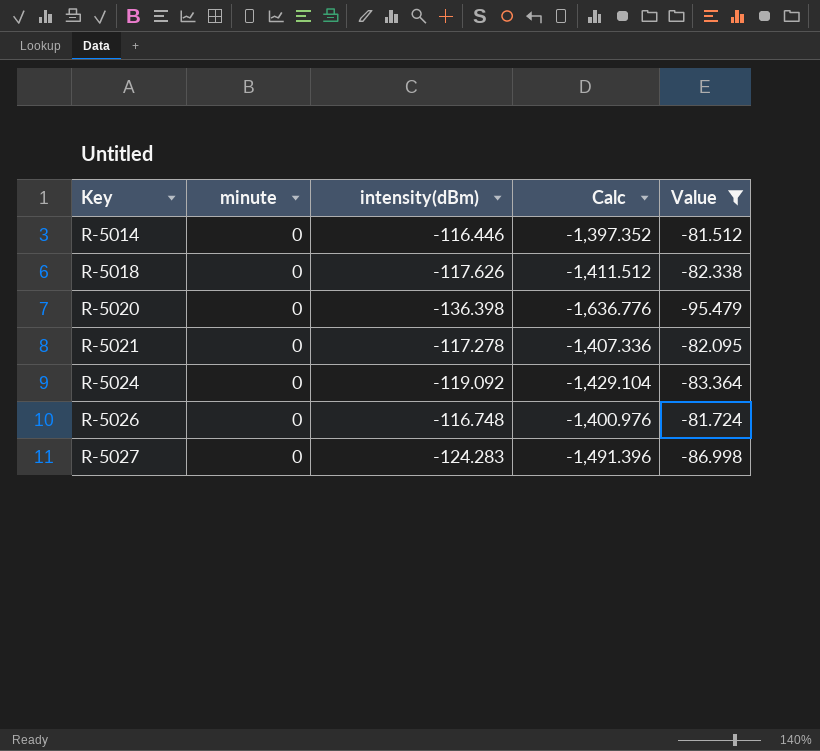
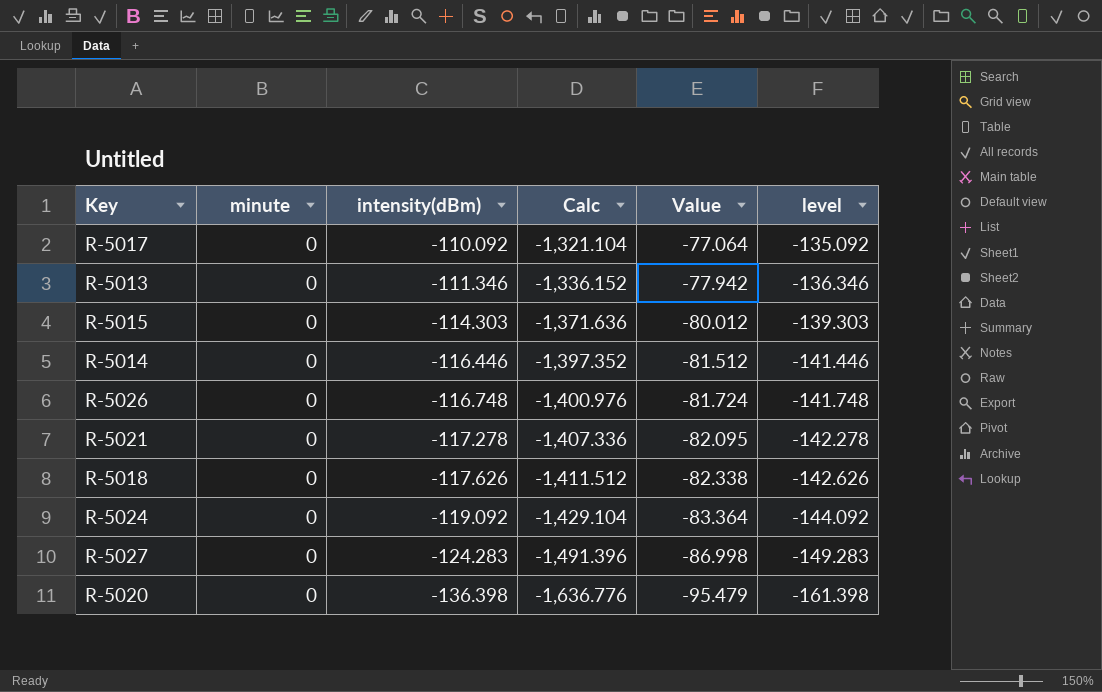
filter: Value <= -81.512 -> none
row order: Key ascending -> intensity(dBm) descending
column level | formula: none -> [intensity(dBm)] - 25

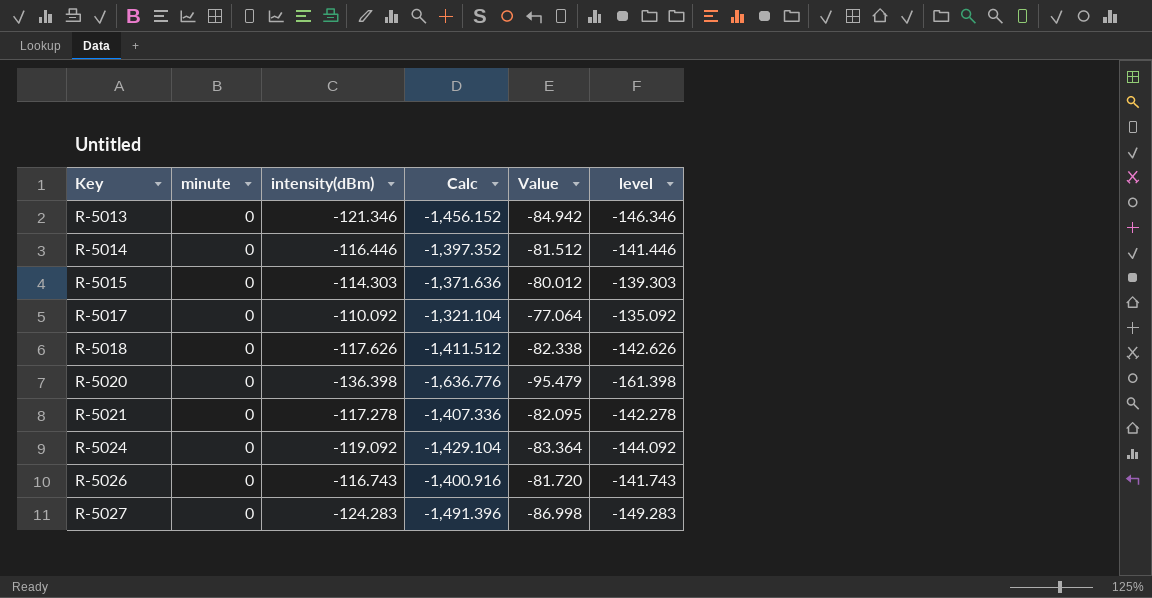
row order: intensity(dBm) descending -> Key ascending
R-5013 | intensity(dBm): -111.346 -> -121.346
R-5013 | Calc: -1,336.152 -> -1,456.152
R-5013 | Value: -77.942 -> -84.942
R-5013 | level: -136.346 -> -146.346
R-5026 | intensity(dBm): -116.748 -> -116.743
R-5026 | Calc: -1,400.976 -> -1,400.916
R-5026 | Value: -81.724 -> -81.720
R-5026 | level: -141.748 -> -141.743

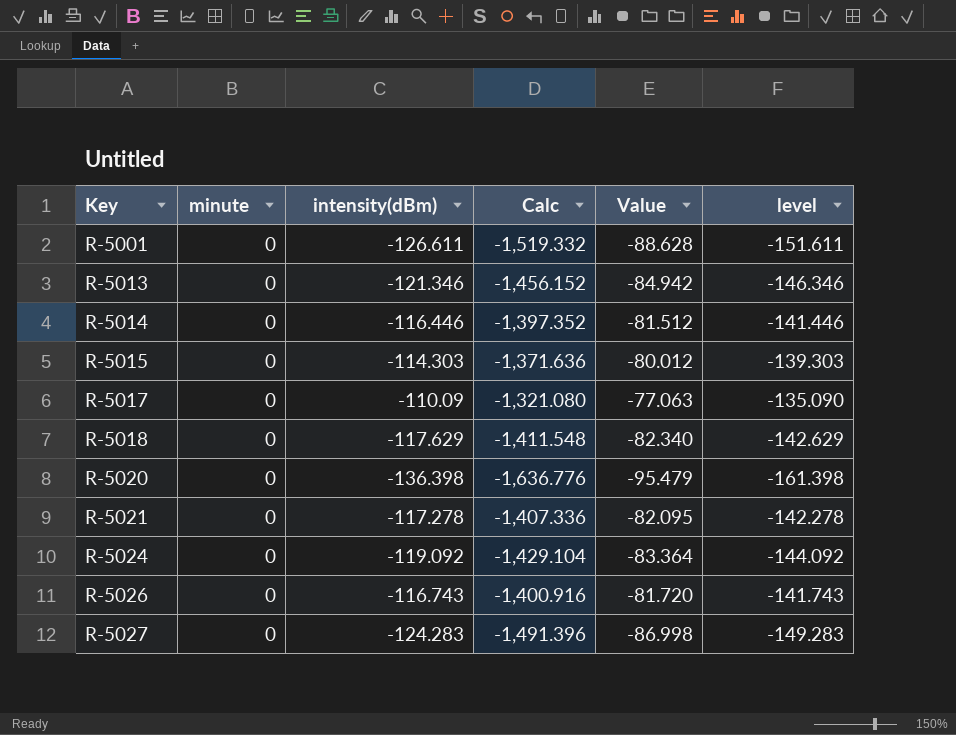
row R-5001: none -> 0 | -126.611 | -1,519.332 | -88.628 | -151.611
R-5017 | intensity(dBm): -110.092 -> -110.09
R-5017 | Calc: -1,321.104 -> -1,321.080
R-5017 | Value: -77.064 -> -77.063
R-5017 | level: -135.092 -> -135.090
R-5018 | intensity(dBm): -117.626 -> -117.629
R-5018 | Calc: -1,411.512 -> -1,411.548
R-5018 | Value: -82.338 -> -82.340
R-5018 | level: -142.626 -> -142.629

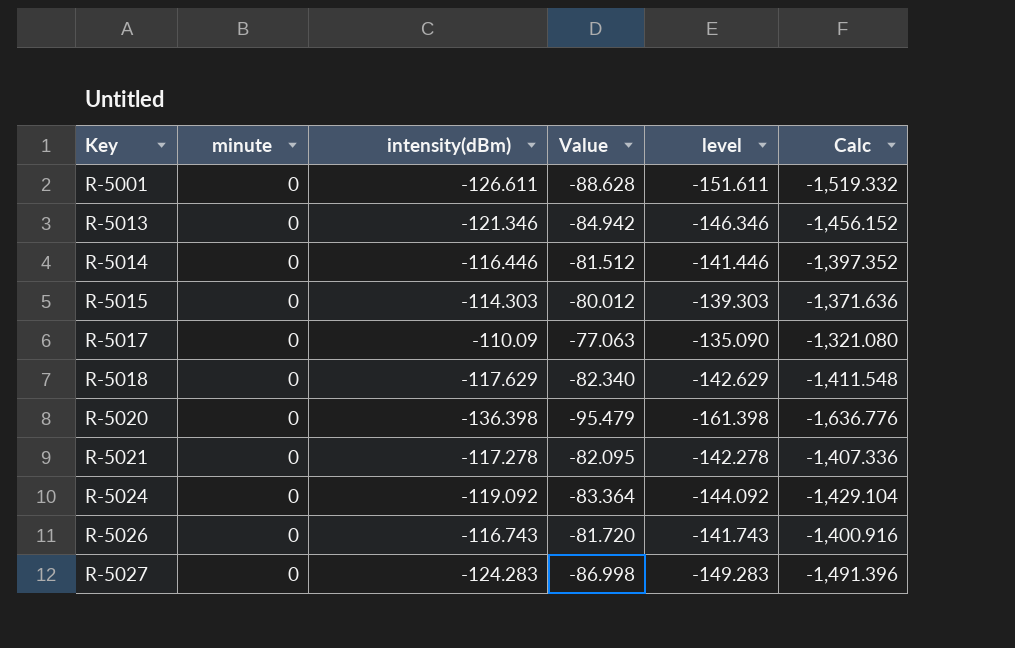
column Calc | position: 4 -> 6

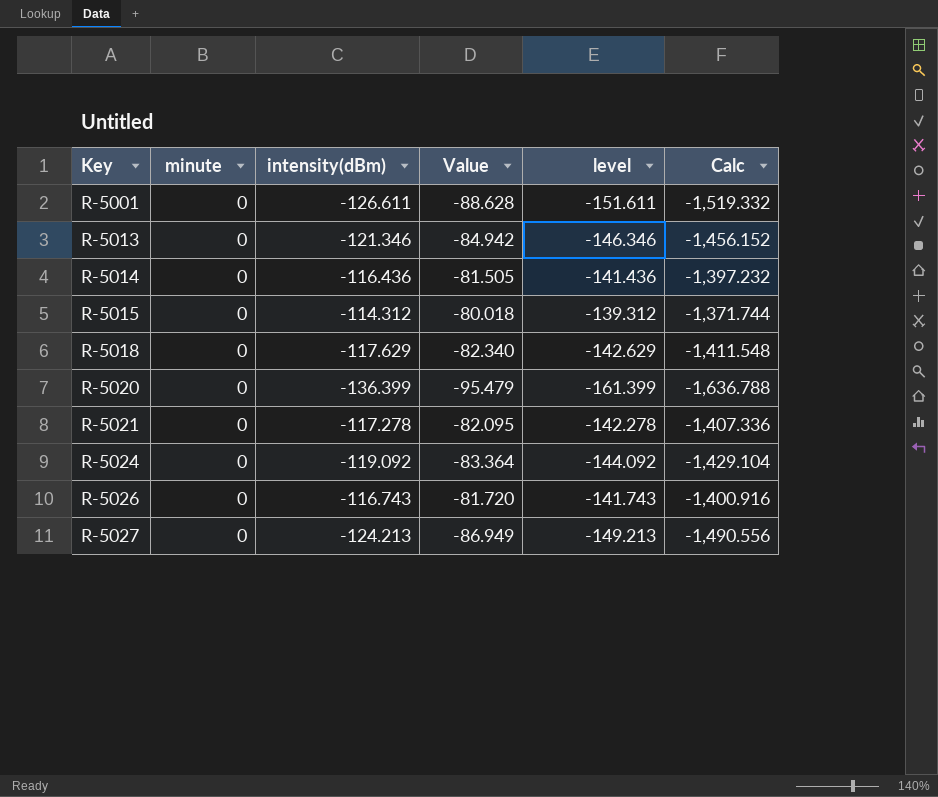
row R-5017: 0 | -110.09 | -77.063 | -135.090 | -1,321.080 -> none
R-5014 | intensity(dBm): -116.446 -> -116.436
R-5014 | Value: -81.512 -> -81.505
R-5014 | level: -141.446 -> -141.436
R-5014 | Calc: -1,397.352 -> -1,397.232
R-5015 | intensity(dBm): -114.303 -> -114.312
R-5015 | Value: -80.012 -> -80.018
R-5015 | level: -139.303 -> -139.312
R-5015 | Calc: -1,371.636 -> -1,371.744
R-5020 | intensity(dBm): -136.398 -> -136.399
R-5020 | level: -161.398 -> -161.399
R-5020 | Calc: -1,636.776 -> -1,636.788
R-5027 | intensity(dBm): -124.283 -> -124.213
R-5027 | Value: -86.998 -> -86.949
R-5027 | level: -149.283 -> -149.213
R-5027 | Calc: -1,491.396 -> -1,490.556

